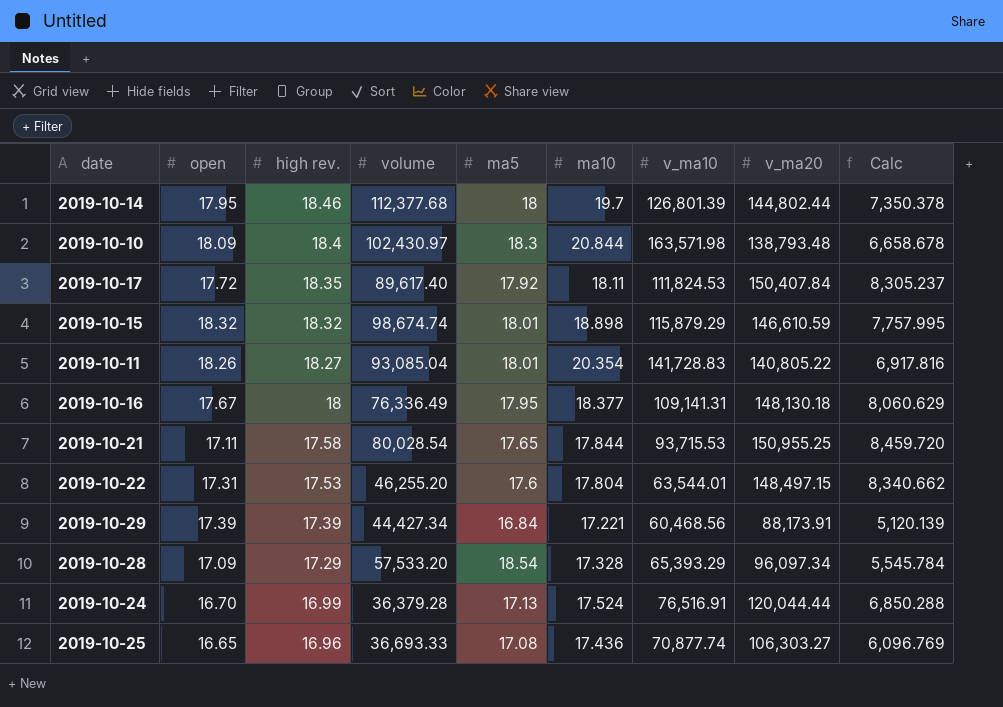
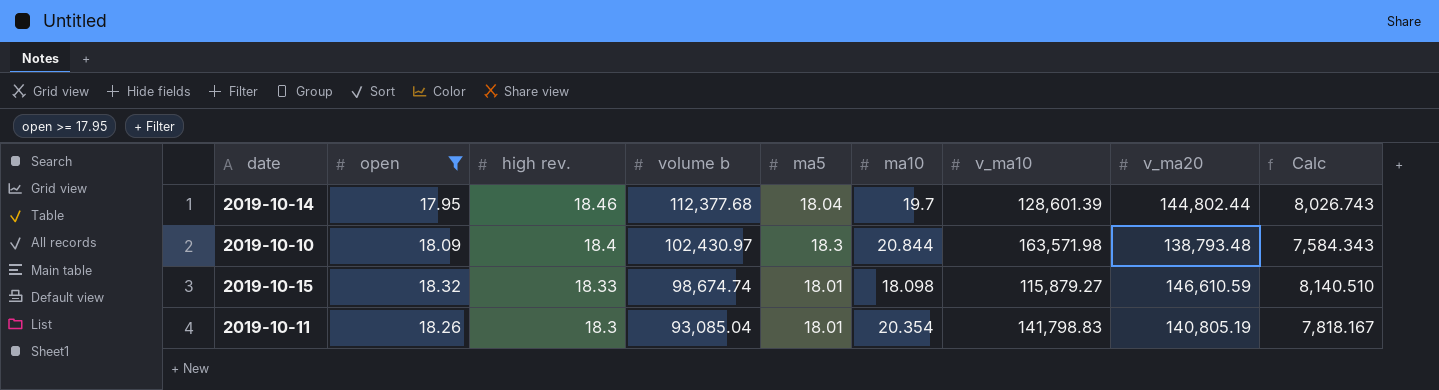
filter: none -> open >= 17.95
column name: volume -> volume b
column Calc | formula: [v_ma20] / [ma10] -> [v_ma20] / [ma5]
2019-10-14 | ma5: 18 -> 18.04
2019-10-14 | v_ma10: 126,801.39 -> 128,601.39
2019-10-15 | high rev.: 18.32 -> 18.33
2019-10-15 | ma10: 18.898 -> 18.098
2019-10-15 | v_ma10: 115,879.29 -> 115,879.27
2019-10-11 | high rev.: 18.27 -> 18.3
2019-10-11 | v_ma10: 141,728.83 -> 141,798.83
2019-10-11 | v_ma20: 140,805.22 -> 140,805.19

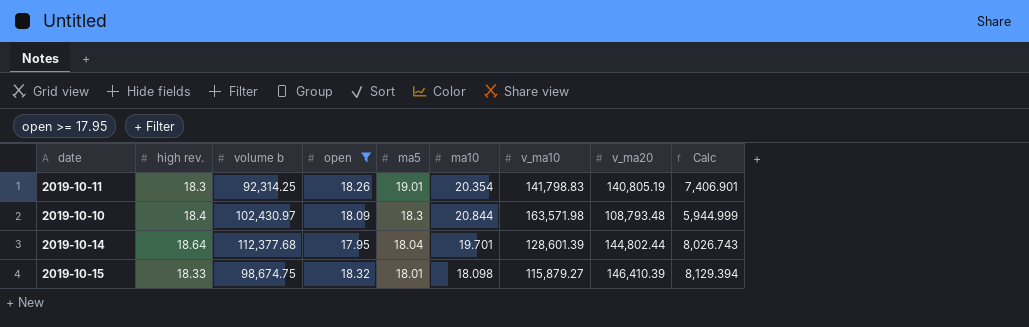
row order: high rev. descending -> ma5 descending
column open | position: 2 -> 4
2019-10-11 | volume b: 93,085.04 -> 92,314.25
2019-10-11 | ma5: 18.01 -> 19.01
2019-10-11 | Calc: 7,818.167 -> 7,406.901
2019-10-10 | v_ma20: 138,793.48 -> 108,793.48
2019-10-10 | Calc: 7,584.343 -> 5,944.999
2019-10-14 | high rev.: 18.46 -> 18.64
2019-10-14 | ma10: 19.7 -> 19.701
2019-10-15 | volume b: 98,674.74 -> 98,674.75
2019-10-15 | v_ma20: 146,610.59 -> 146,410.39
2019-10-15 | Calc: 8,140.510 -> 8,129.394

